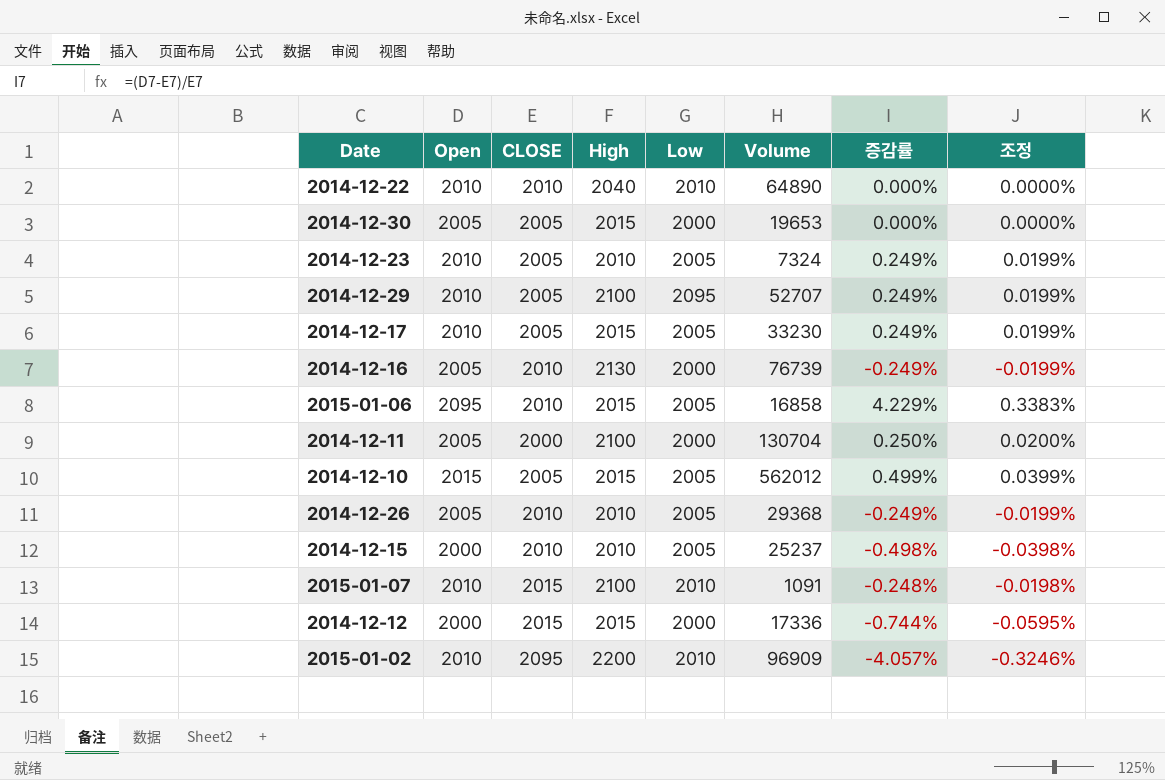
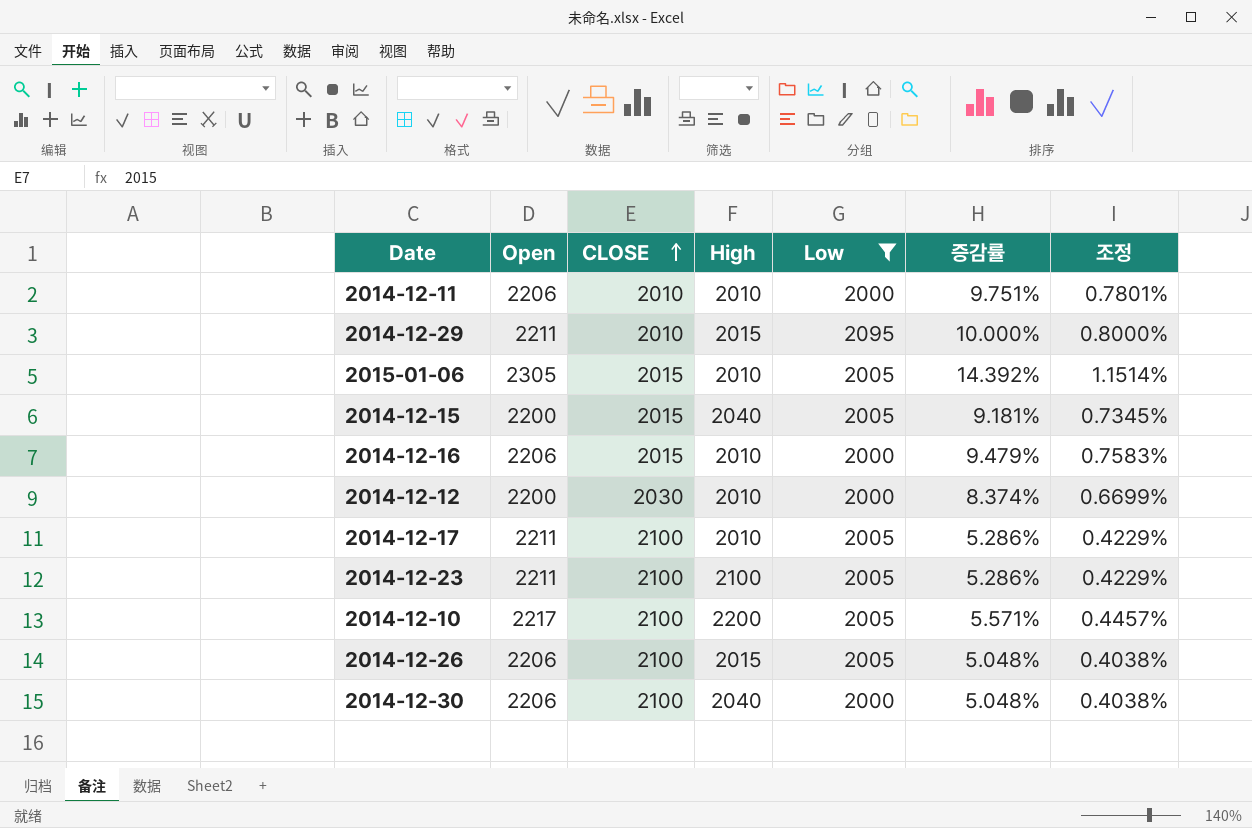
filter: none -> Low != 2010
row order: none -> CLOSE ascending
column Volume | position: 6 -> none
2014-12-11 | Open: 2005 -> 2206
2014-12-11 | CLOSE: 2000 -> 2010
2014-12-11 | High: 2100 -> 2010
2014-12-11 | 증감률: 0.250% -> 9.751%
2014-12-11 | 조정: 0.0200% -> 0.7801%
2014-12-29 | Open: 2010 -> 2211
2014-12-29 | CLOSE: 2005 -> 2010
2014-12-29 | High: 2100 -> 2015
2014-12-29 | 증감률: 0.249% -> 10.000%
2014-12-29 | 조정: 0.0199% -> 0.8000%
2015-01-06 | Open: 2095 -> 2305
2015-01-06 | CLOSE: 2010 -> 2015
2015-01-06 | High: 2015 -> 2010
2015-01-06 | 증감률: 4.229% -> 14.392%
2015-01-06 | 조정: 0.3383% -> 1.1514%
2014-12-15 | Open: 2000 -> 2200
2014-12-15 | CLOSE: 2010 -> 2015
2014-12-15 | High: 2010 -> 2040
2014-12-15 | 증감률: -0.498% -> 9.181%
2014-12-15 | 조정: -0.0398% -> 0.7345%
2014-12-16 | Open: 2005 -> 2206
2014-12-16 | CLOSE: 2010 -> 2015
2014-12-16 | High: 2130 -> 2010
2014-12-16 | 증감률: -0.249% -> 9.479%
2014-12-16 | 조정: -0.0199% -> 0.7583%
2014-12-12 | Open: 2000 -> 2200
2014-12-12 | CLOSE: 2015 -> 2030
2014-12-12 | High: 2015 -> 2010
2014-12-12 | 증감률: -0.744% -> 8.374%
2014-12-12 | 조정: -0.0595% -> 0.6699%
2014-12-17 | Open: 2010 -> 2211
2014-12-17 | CLOSE: 2005 -> 2100
2014-12-17 | High: 2015 -> 2010
2014-12-17 | 증감률: 0.249% -> 5.286%
2014-12-17 | 조정: 0.0199% -> 0.4229%
2014-12-23 | Open: 2010 -> 2211
2014-12-23 | CLOSE: 2005 -> 2100
2014-12-23 | High: 2010 -> 2100
2014-12-23 | 증감률: 0.249% -> 5.286%
2014-12-23 | 조정: 0.0199% -> 0.4229%
2014-12-10 | Open: 2015 -> 2217
2014-12-10 | CLOSE: 2005 -> 2100
2014-12-10 | High: 2015 -> 2200
2014-12-10 | 증감률: 0.499% -> 5.571%
2014-12-10 | 조정: 0.0399% -> 0.4457%
2014-12-26 | Open: 2005 -> 2206
2014-12-26 | CLOSE: 2010 -> 2100
2014-12-26 | High: 2010 -> 2015
2014-12-26 | 증감률: -0.249% -> 5.048%
2014-12-26 | 조정: -0.0199% -> 0.4038%
2014-12-30 | Open: 2005 -> 2206
2014-12-30 | CLOSE: 2005 -> 2100
2014-12-30 | High: 2015 -> 2040
2014-12-30 | 증감률: 0.000% -> 5.048%
2014-12-30 | 조정: 0.0000% -> 0.4038%

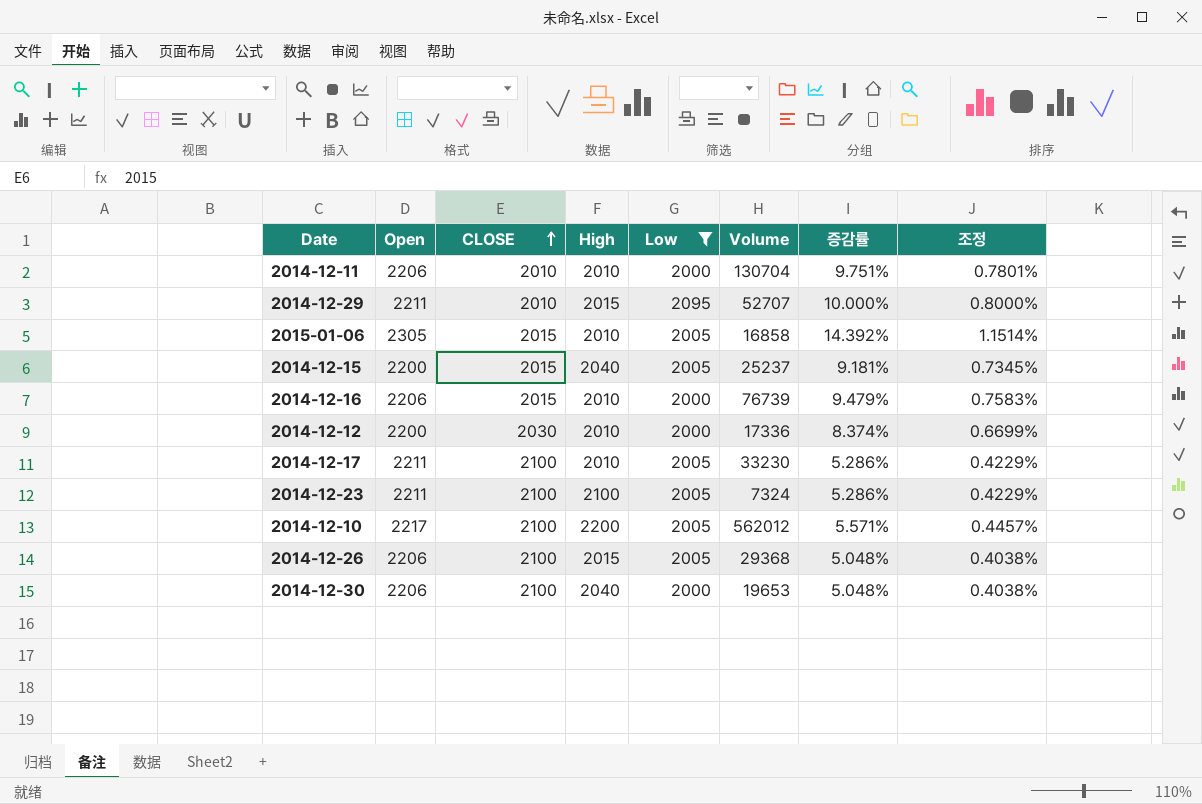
column Volume | position: none -> 6

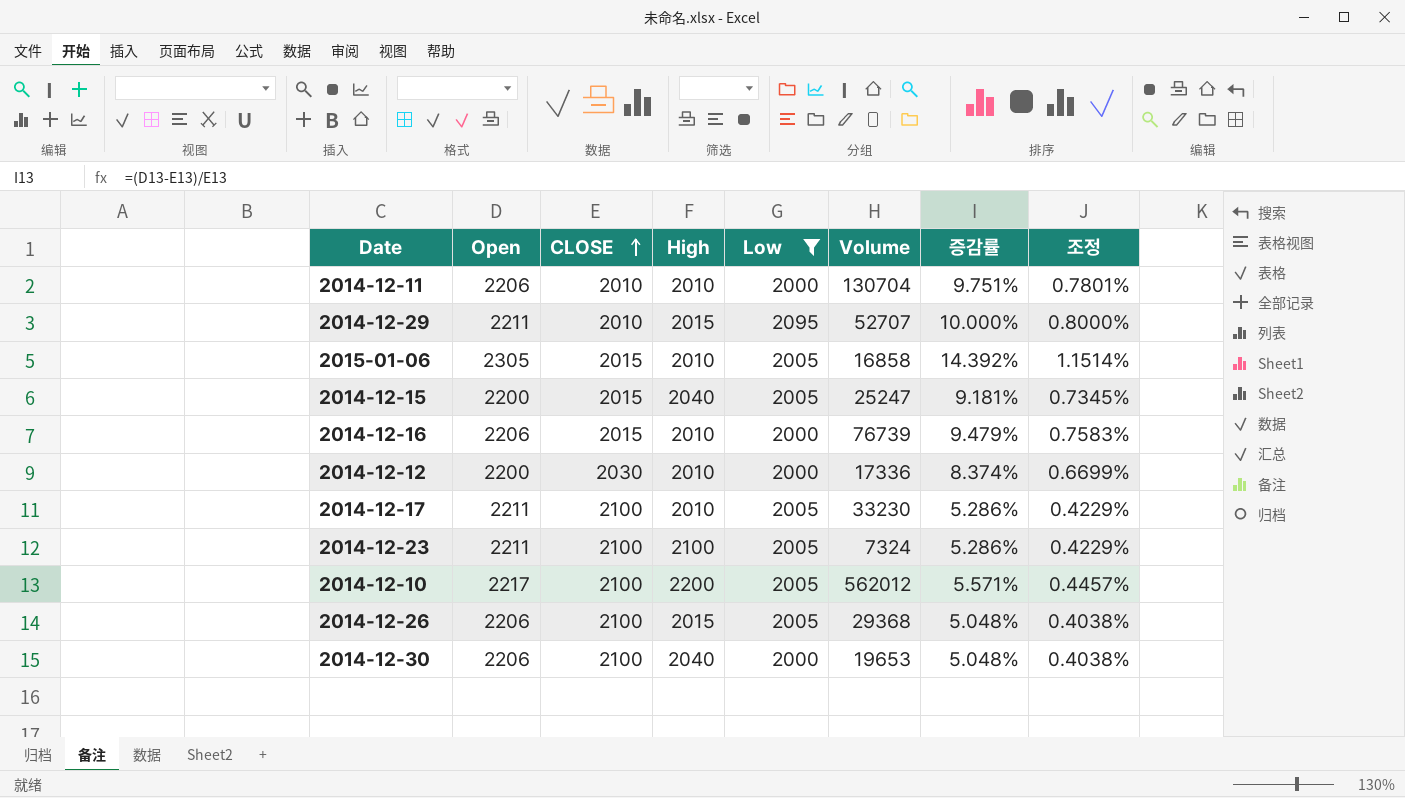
2014-12-15 | Volume: 25237 -> 25247

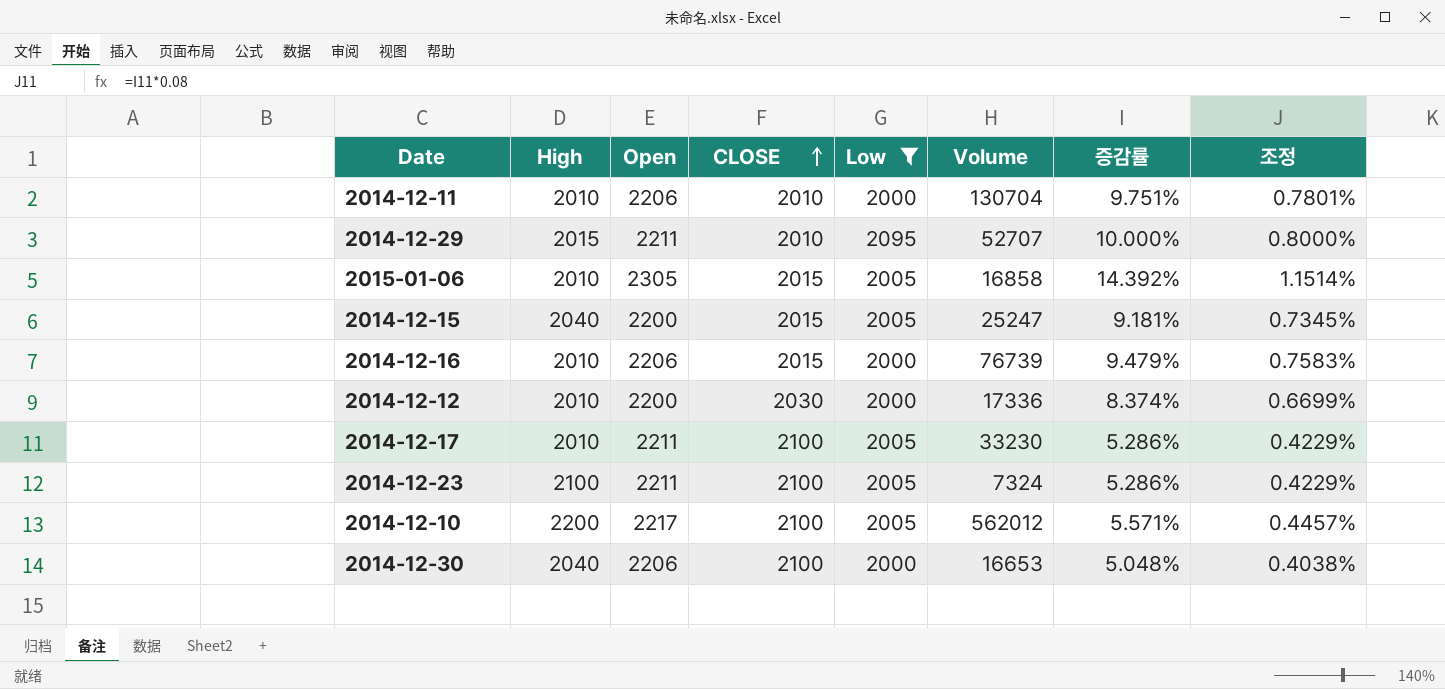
column High | position: 4 -> 2
row 2014-12-26: 2206 | 2100 | 2015 | 2005 | 29368 | 5.048% | 0.4038% -> none
2014-12-30 | Volume: 19653 -> 16653

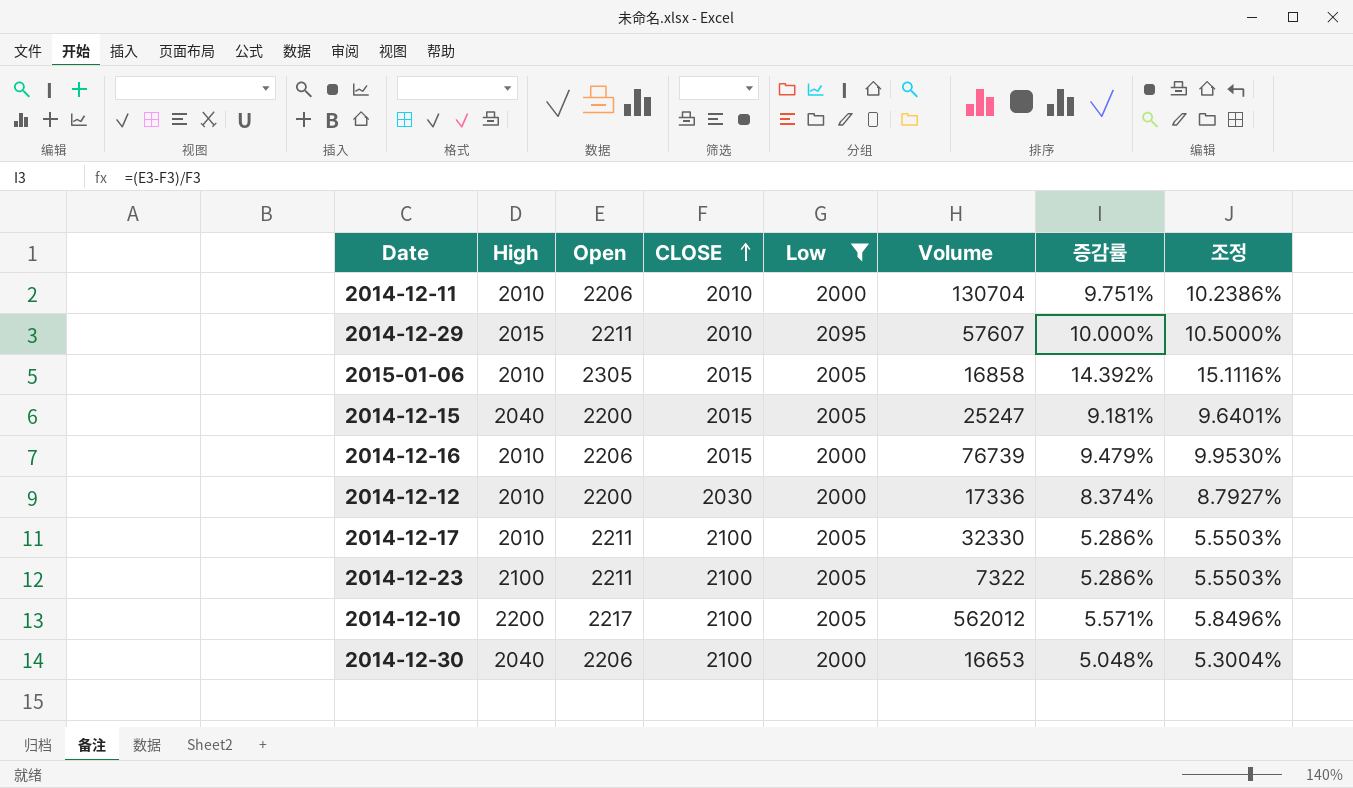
column 조정 | formula: [증감률] * 0.08 -> [증감률] * 1.05
2014-12-29 | Volume: 52707 -> 57607
2014-12-17 | Volume: 33230 -> 32330
2014-12-23 | Volume: 7324 -> 7322

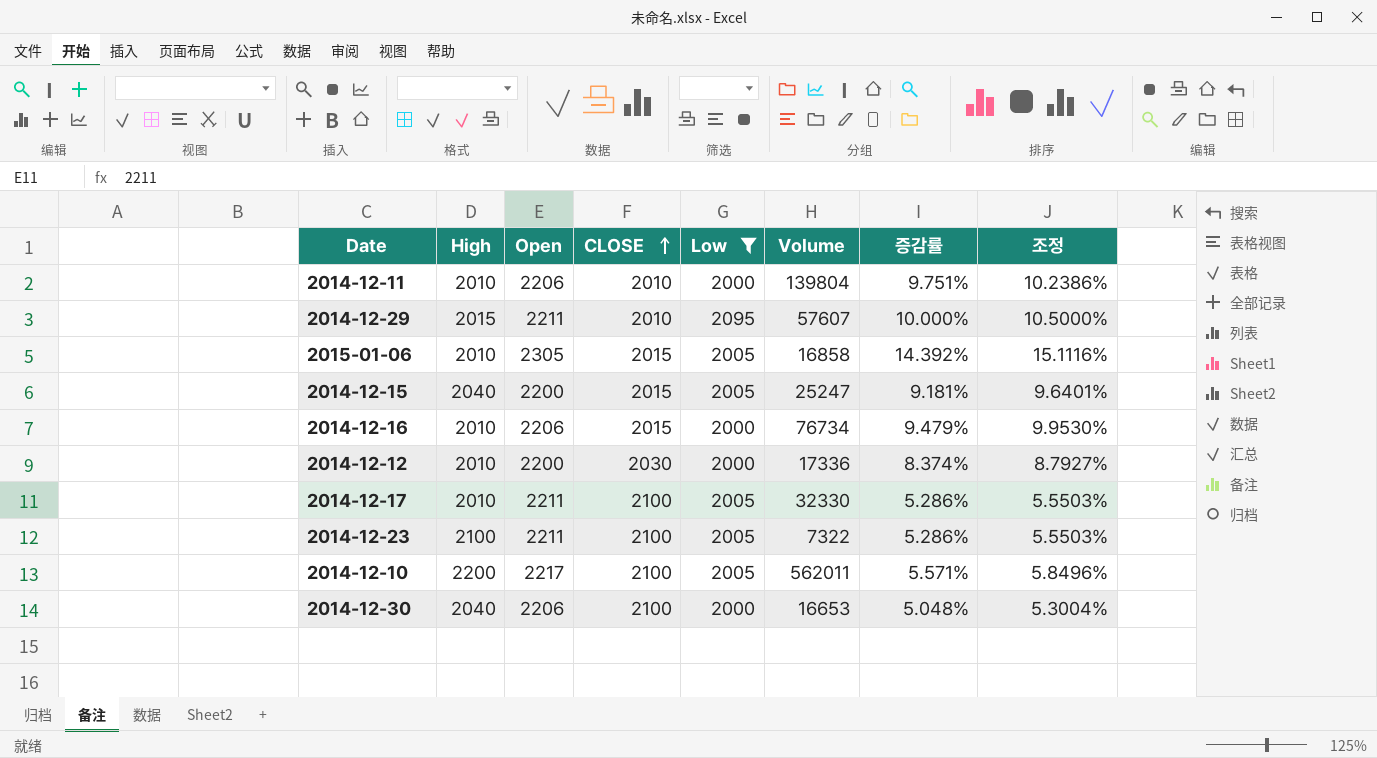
2014-12-11 | Volume: 130704 -> 139804
2014-12-16 | Volume: 76739 -> 76734
2014-12-10 | Volume: 562012 -> 562011

